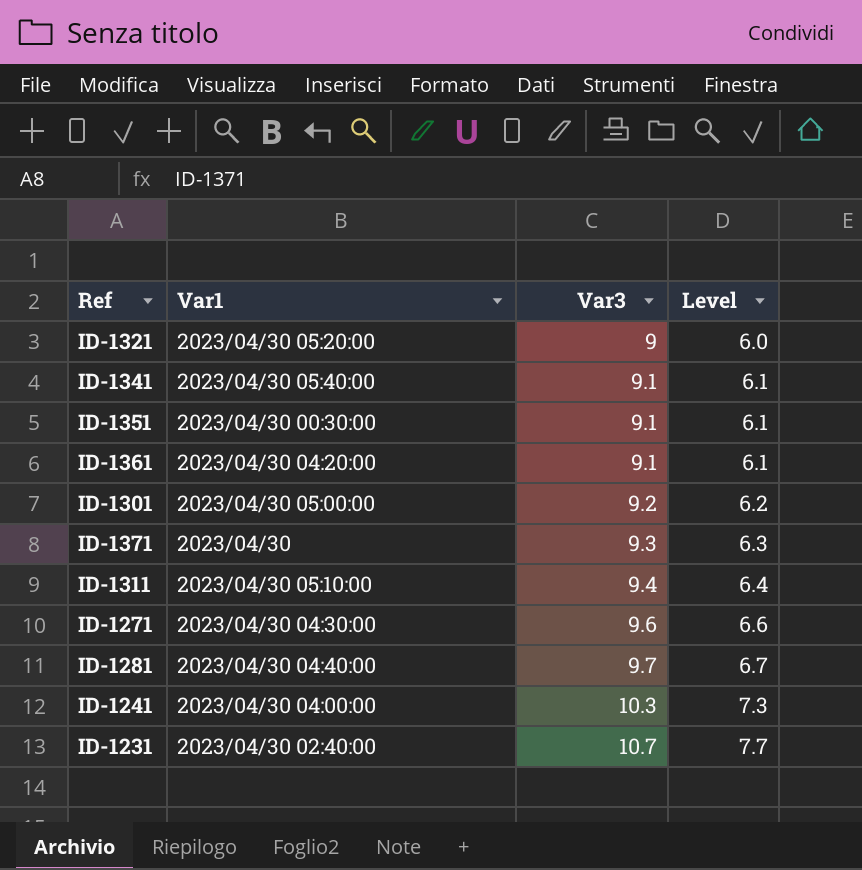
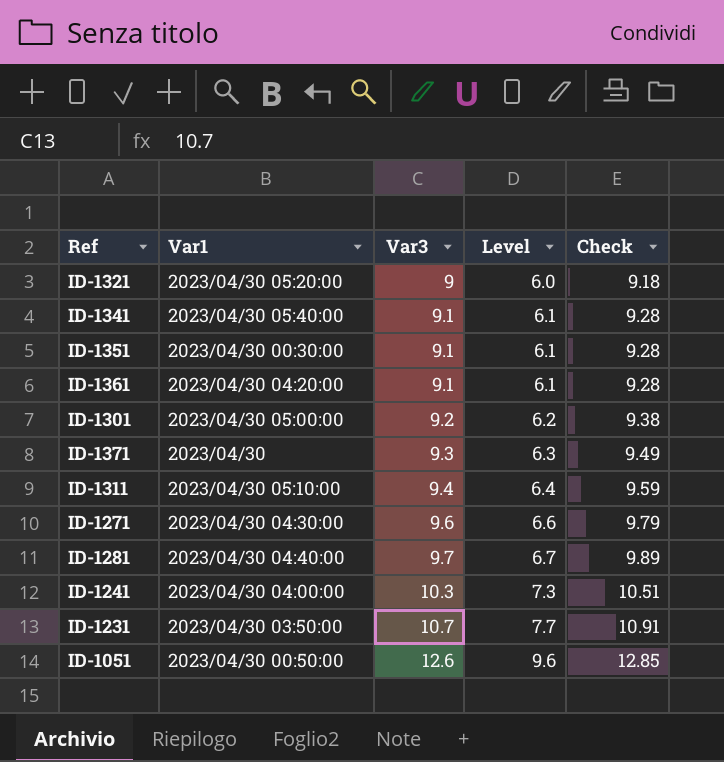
column Check | formula: none -> [Var3] * 1.02
ID-1231 | Var1: 2023/04/30 02:40:00 -> 2023/04/30 03:50:00
row ID-1051: none -> 2023/04/30 00:50:00 | 12.6 | 9.6 | 12.85

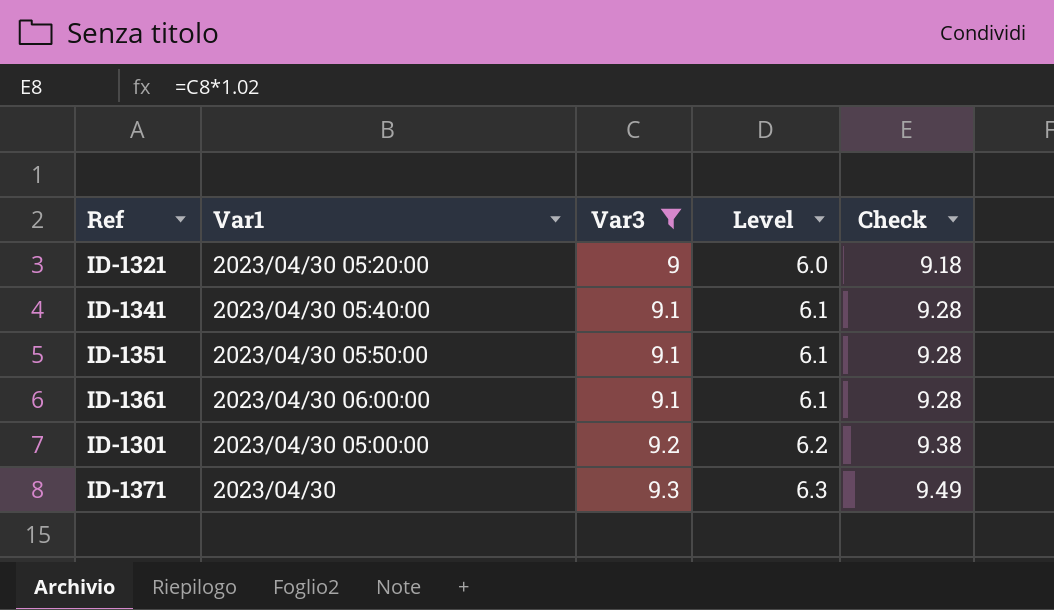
filter: none -> Var3 <= 9.3
ID-1351 | Var1: 2023/04/30 00:30:00 -> 2023/04/30 05:50:00
ID-1361 | Var1: 2023/04/30 04:20:00 -> 2023/04/30 06:00:00

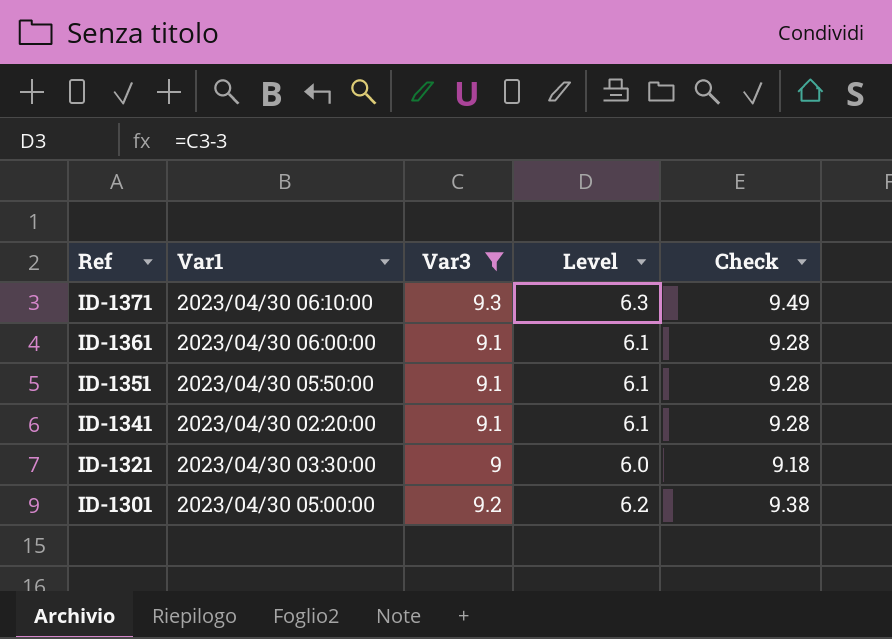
row order: Var3 ascending -> Ref descending
ID-1371 | Var1: 2023/04/30 -> 2023/04/30 06:10:00
ID-1341 | Var1: 2023/04/30 05:40:00 -> 2023/04/30 02:20:00
ID-1321 | Var1: 2023/04/30 05:20:00 -> 2023/04/30 03:30:00

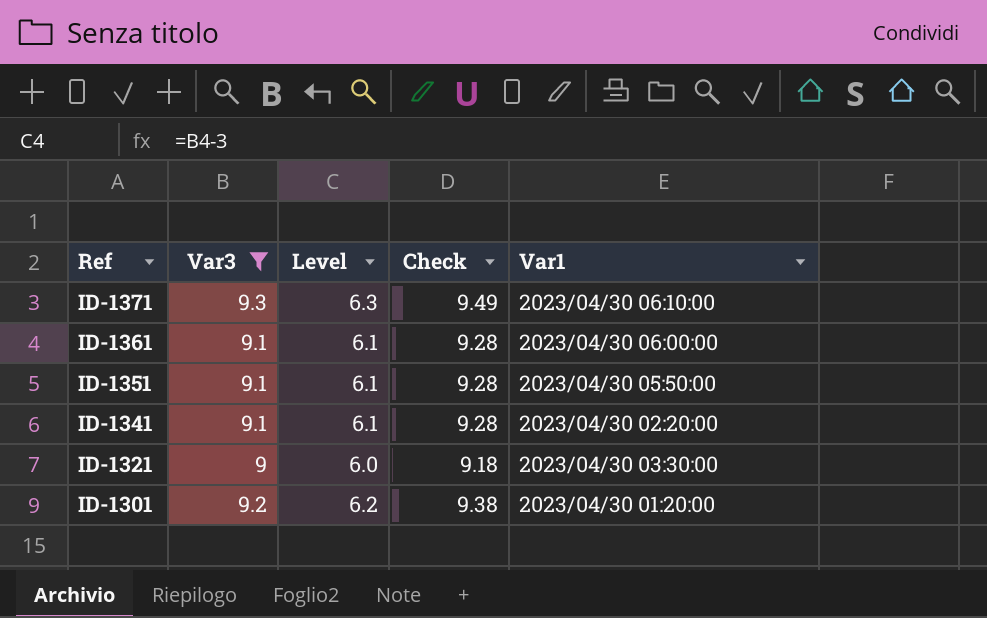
column Var1 | position: 2 -> 5
ID-1301 | Var1: 2023/04/30 05:00:00 -> 2023/04/30 01:20:00

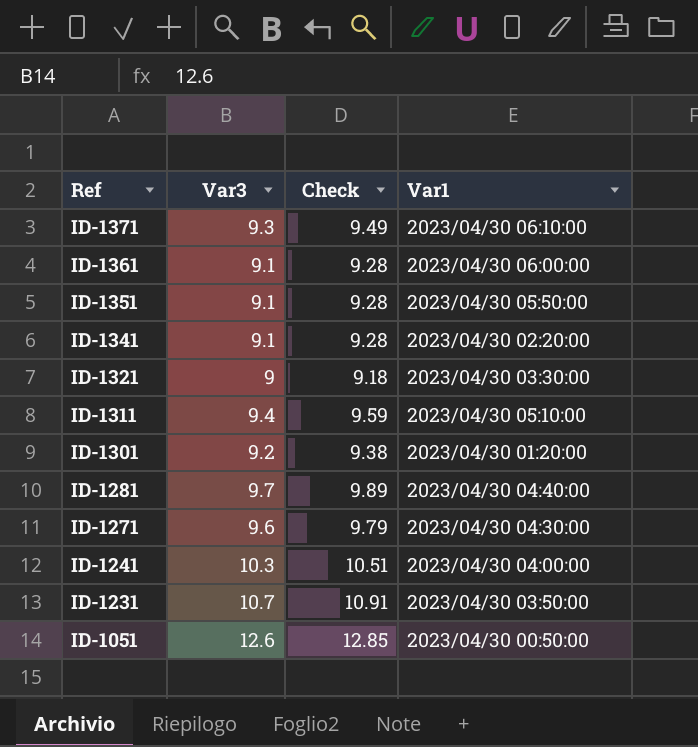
filter: Var3 <= 9.3 -> none
column Level | formula: [Var3] - 3 -> none

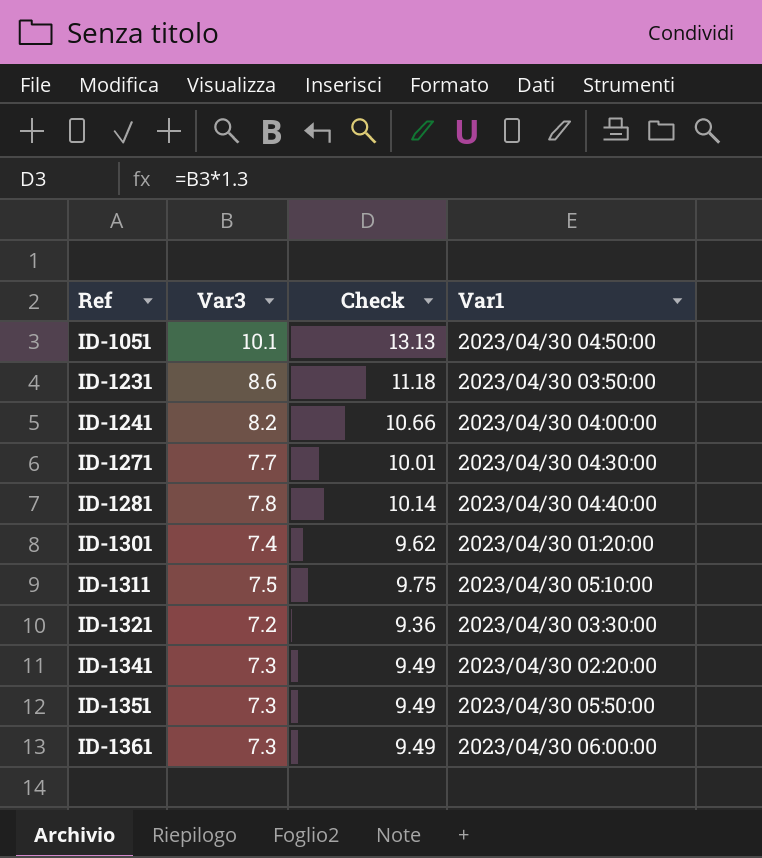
row order: Ref descending -> Ref ascending
column Check | formula: [Var3] * 1.02 -> [Var3] * 1.3
row ID-1371: 9.3 | 9.49 | 2023/04/30 06:10:00 -> none
ID-1051 | Var3: 12.6 -> 10.1
ID-1051 | Var1: 2023/04/30 00:50:00 -> 2023/04/30 04:50:00
ID-1231 | Var3: 10.7 -> 8.6
ID-1241 | Var3: 10.3 -> 8.2
ID-1271 | Var3: 9.6 -> 7.7
ID-1281 | Var3: 9.7 -> 7.8
ID-1301 | Var3: 9.2 -> 7.4
ID-1311 | Var3: 9.4 -> 7.5
ID-1321 | Var3: 9 -> 7.2
ID-1341 | Var3: 9.1 -> 7.3
ID-1351 | Var3: 9.1 -> 7.3
ID-1361 | Var3: 9.1 -> 7.3

